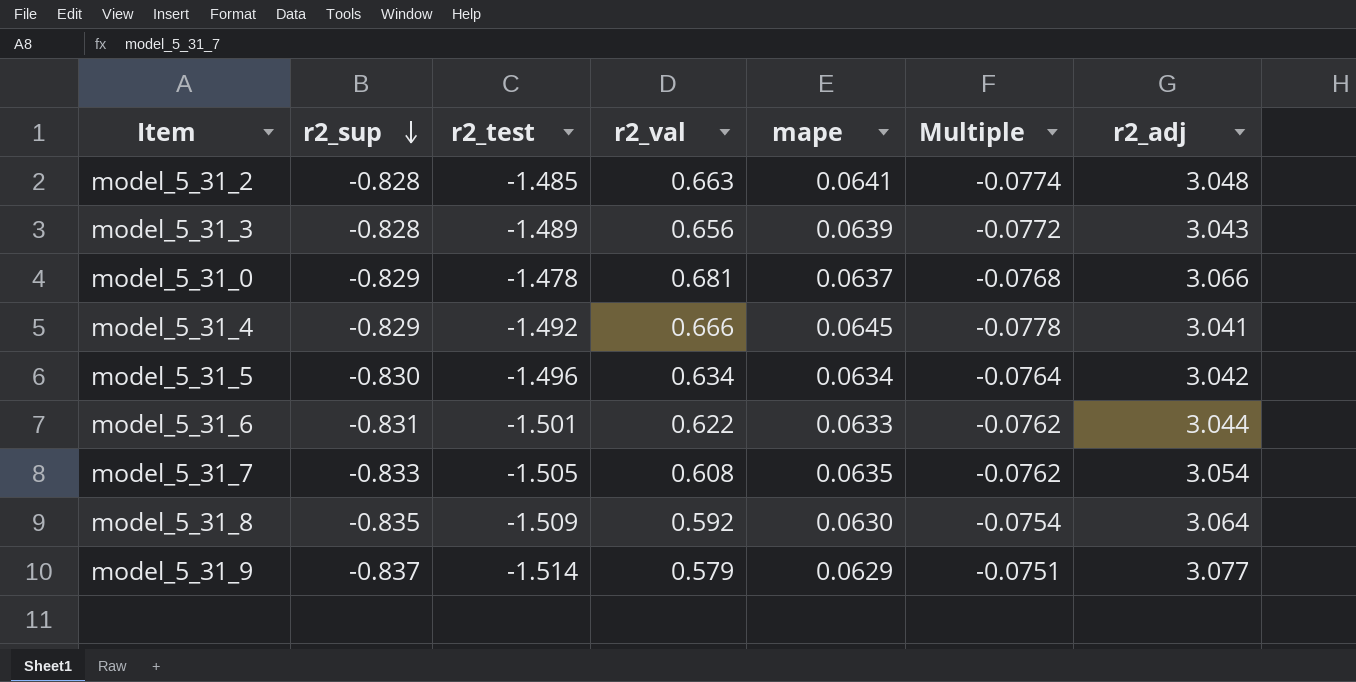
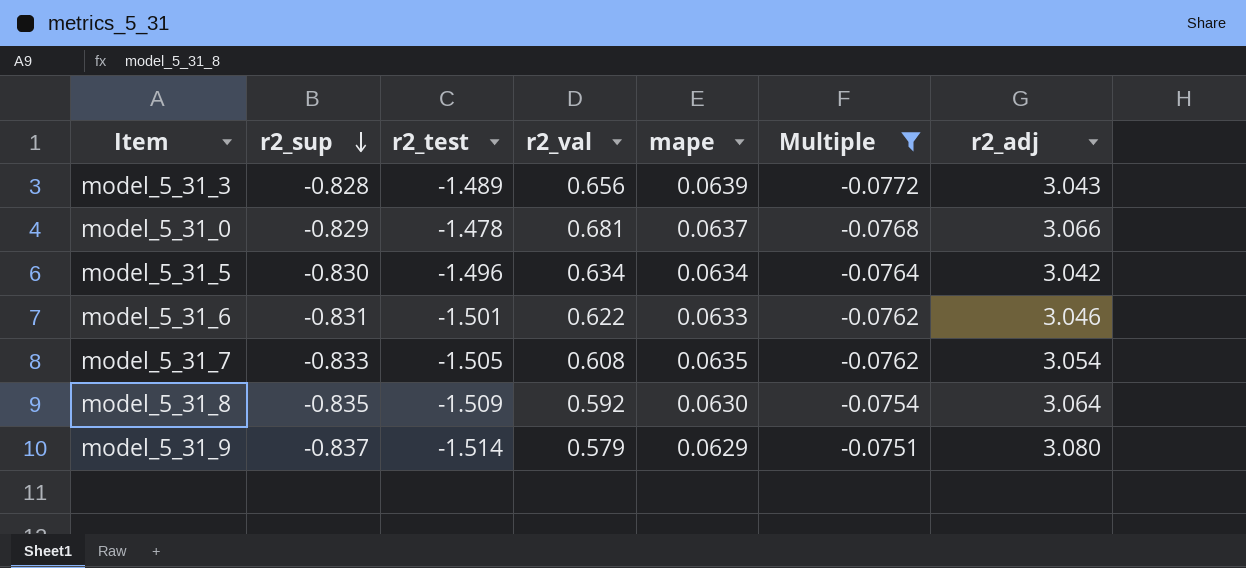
filter: none -> Multiple >= -0.0772
model_5_31_6 | r2_adj: 3.044 -> 3.046
model_5_31_9 | r2_adj: 3.077 -> 3.080

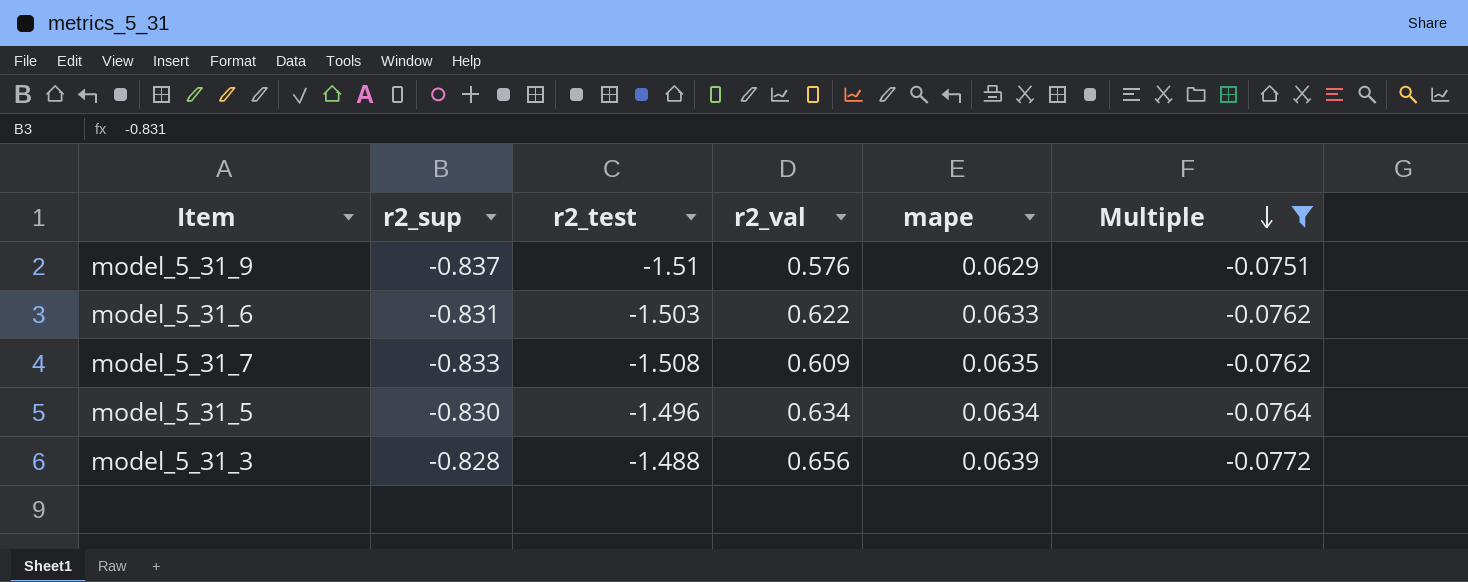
row order: r2_sup descending -> Multiple descending
column r2_adj | position: 7 -> none
row model_5_31_0: -0.829 | -1.478 | 0.681 | 0.0637 | -0.0768 | 3.066 -> none
row model_5_31_8: -0.835 | -1.509 | 0.592 | 0.0630 | -0.0754 | 3.064 -> none
model_5_31_9 | r2_test: -1.514 -> -1.51
model_5_31_9 | r2_val: 0.579 -> 0.576
model_5_31_6 | r2_test: -1.501 -> -1.503
model_5_31_7 | r2_test: -1.505 -> -1.508
model_5_31_7 | r2_val: 0.608 -> 0.609
model_5_31_3 | r2_test: -1.489 -> -1.488

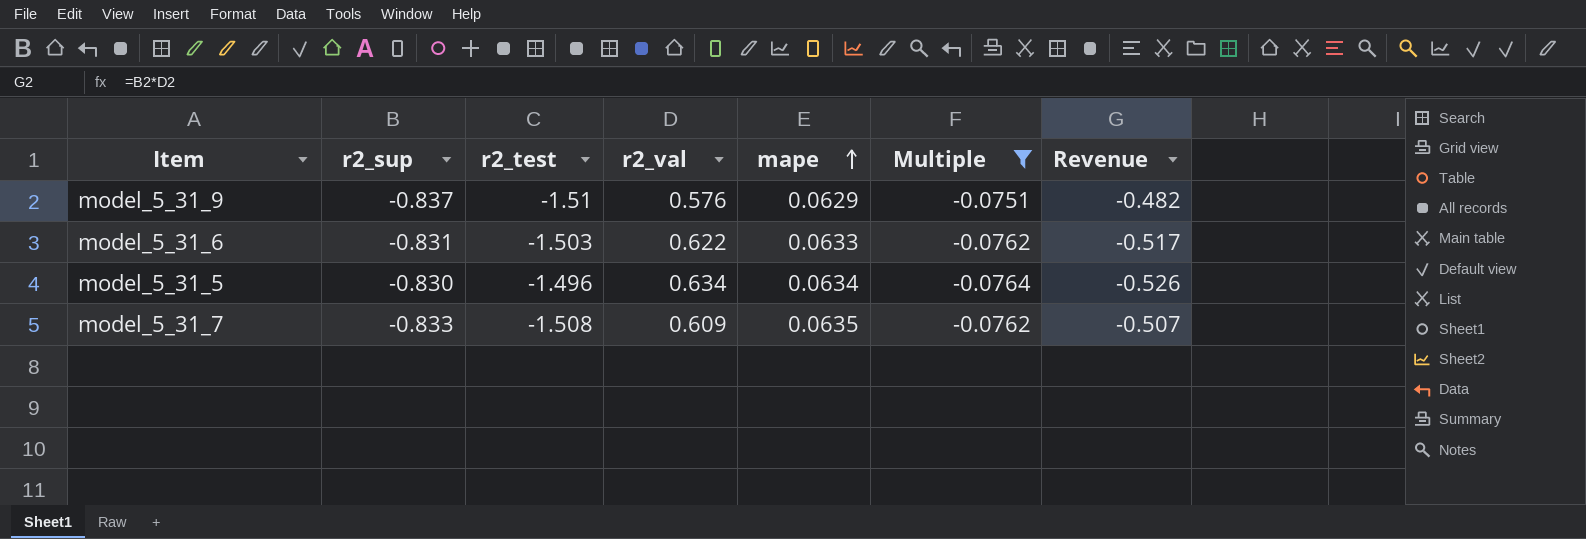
row order: Multiple descending -> mape ascending
column Revenue | formula: none -> [r2_sup] * [r2_val]
row model_5_31_3: -0.828 | -1.488 | 0.656 | 0.0639 | -0.0772 -> none

